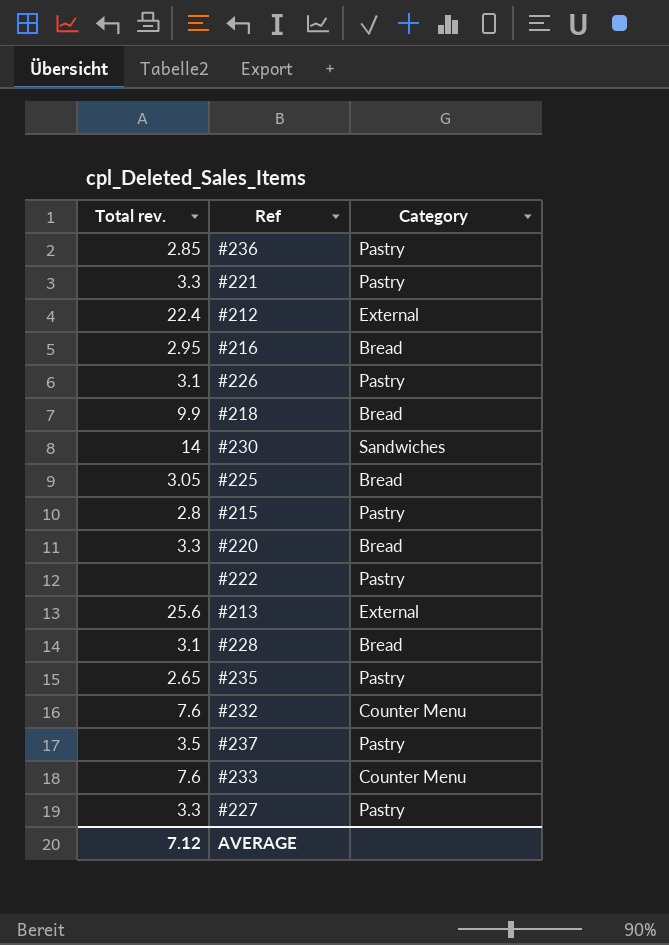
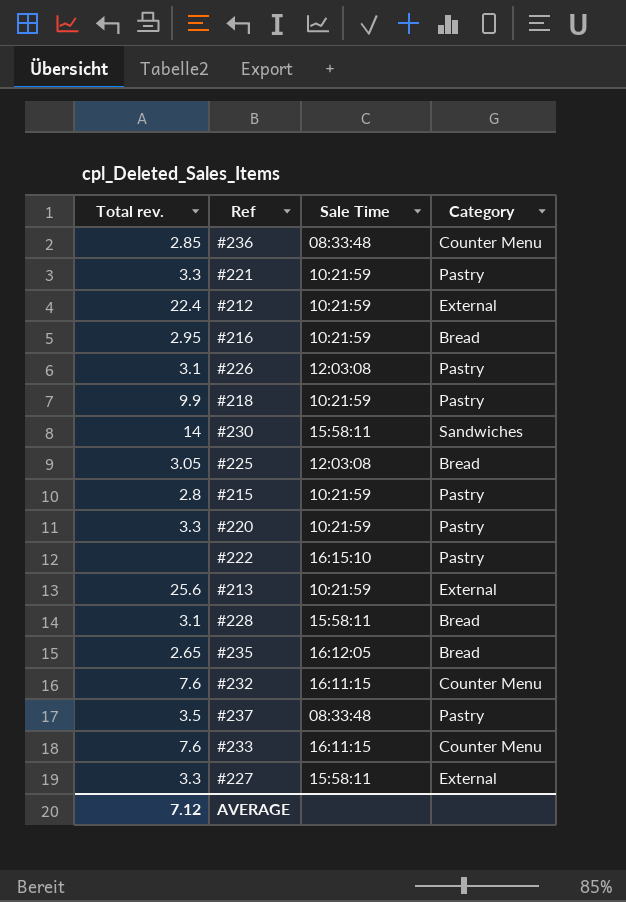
column Sale Time | position: none -> 3
#236 | Category: Pastry -> Counter Menu
#218 | Category: Bread -> Pastry
#220 | Category: Bread -> Pastry
#235 | Category: Pastry -> Bread
#227 | Category: Pastry -> External

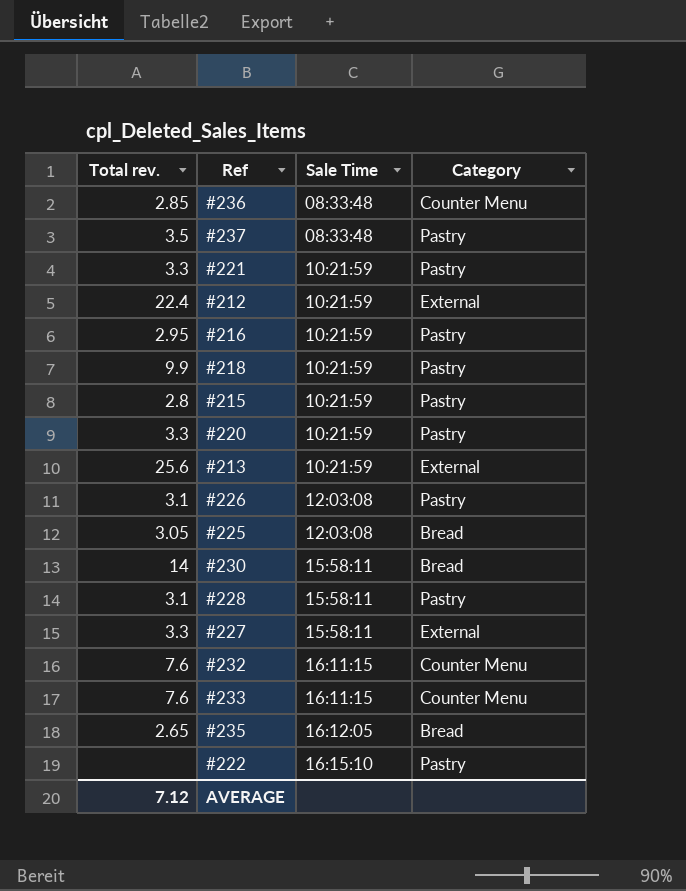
row order: none -> Sale Time ascending
#216 | Category: Bread -> Pastry
#230 | Category: Sandwiches -> Bread
#228 | Category: Bread -> Pastry

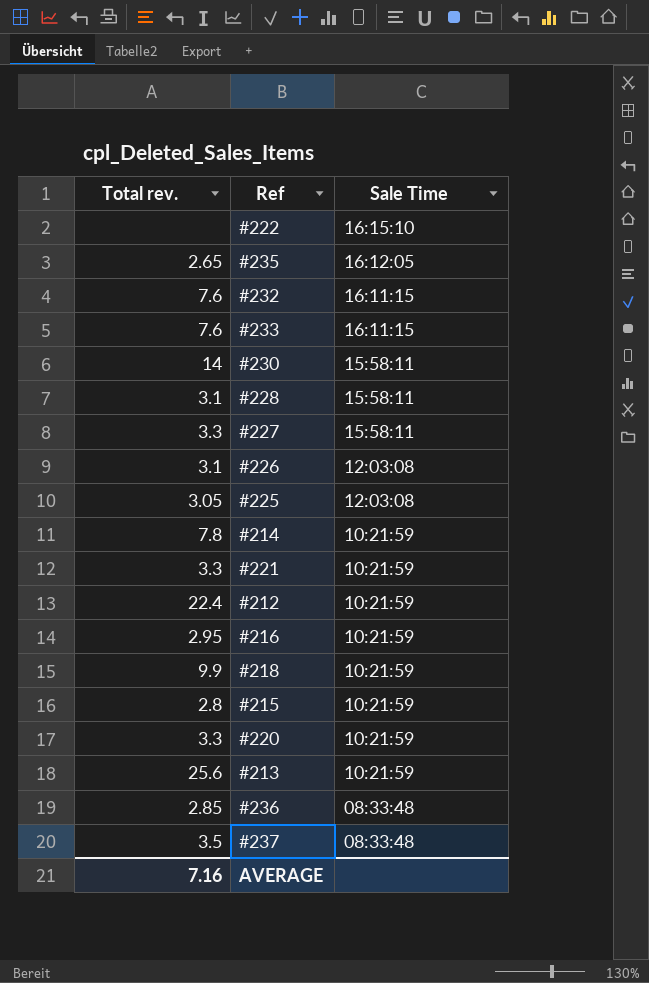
row order: Sale Time ascending -> Sale Time descending
column Category | position: 4 -> none
row #214: none -> 7.8 | 10:21:59
AVERAGE | Total rev.: 7.12 -> 7.16

